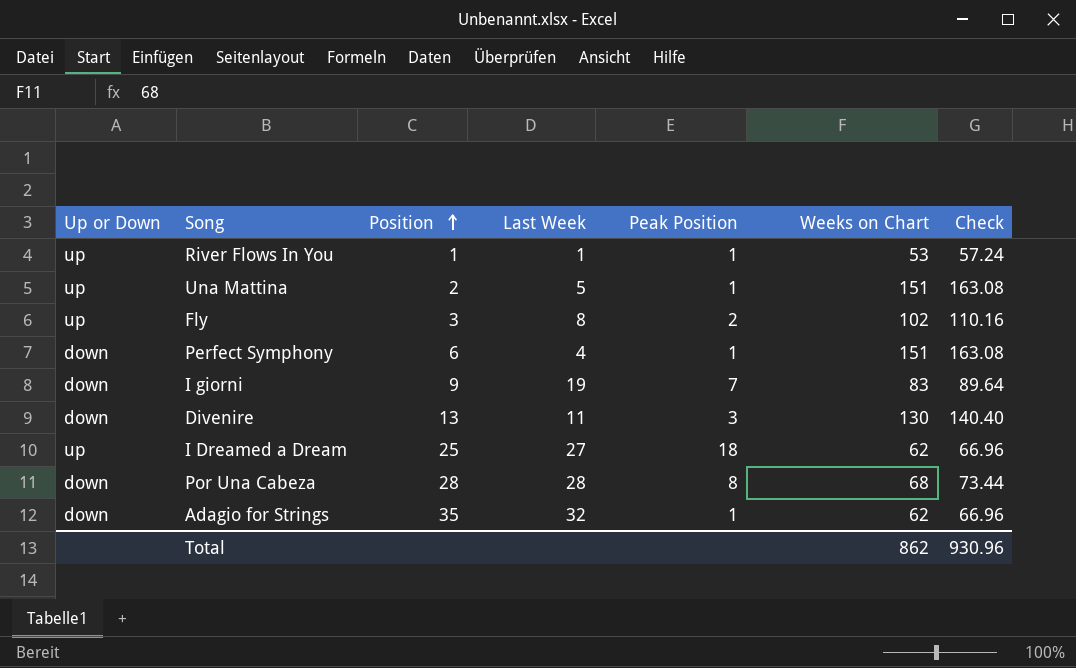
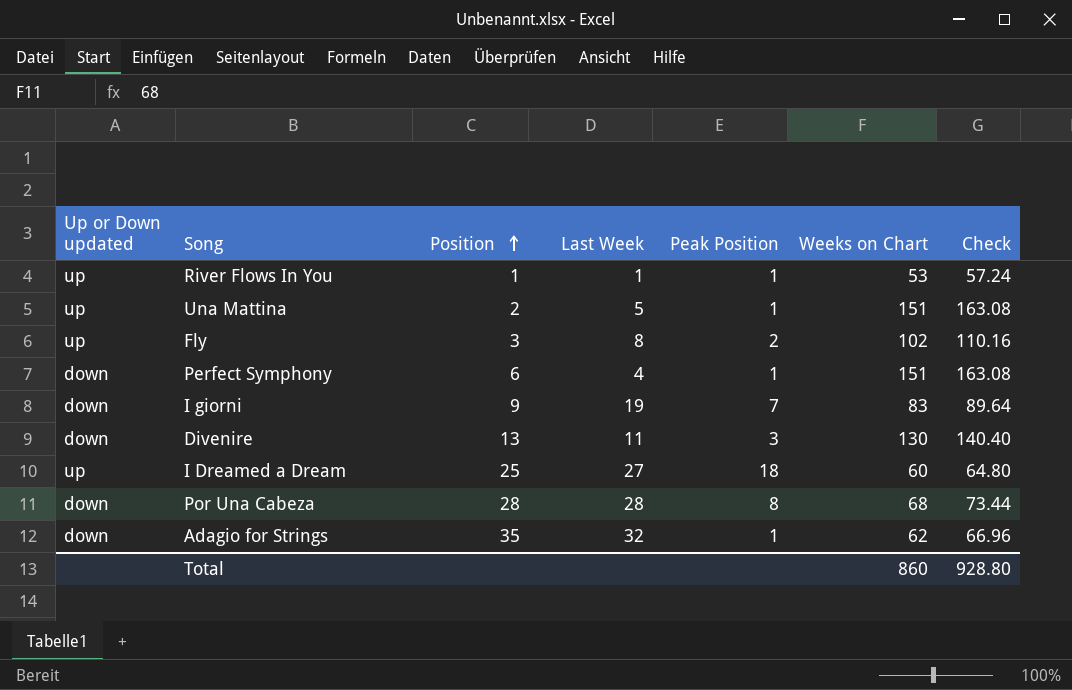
column name: Up or Down -> Up or Down updated
I Dreamed a Dream | Weeks on Chart: 62 -> 60
I Dreamed a Dream | Check: 66.96 -> 64.80
Total | Weeks on Chart: 862 -> 860
Total | Check: 930.96 -> 928.80

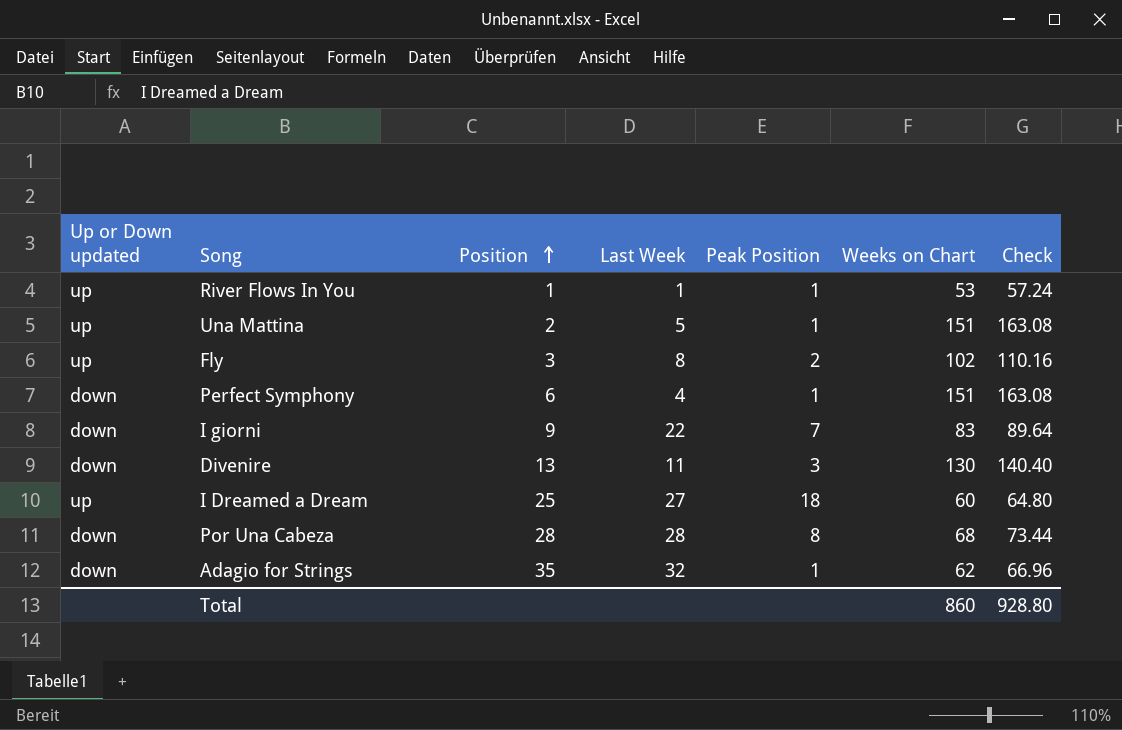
I giorni | Last Week: 19 -> 22

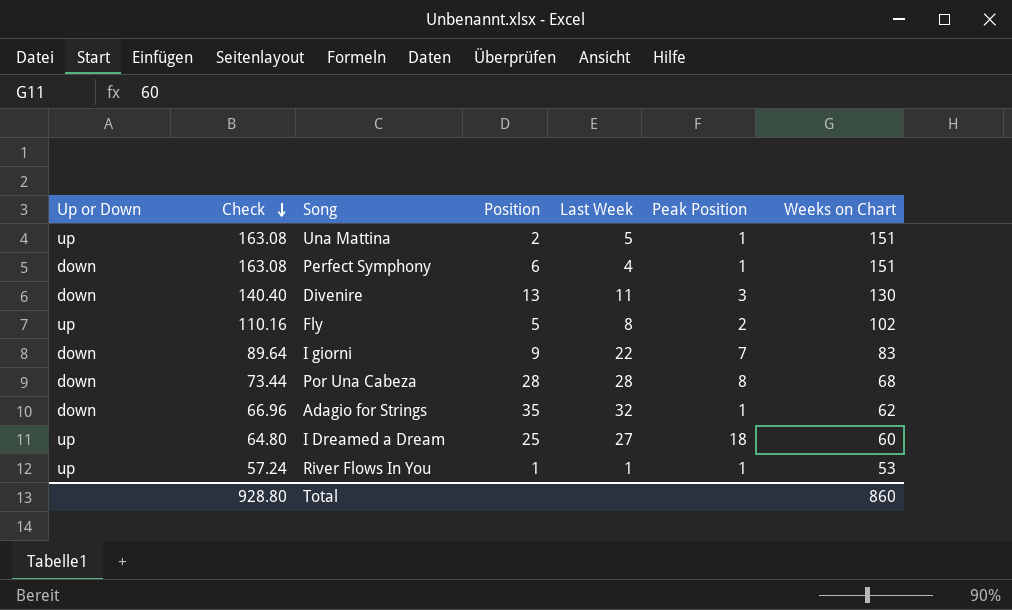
row order: Position ascending -> Check descending
column name: Up or Down updated -> Up or Down
column Check | position: 7 -> 2
Fly | Position: 3 -> 5

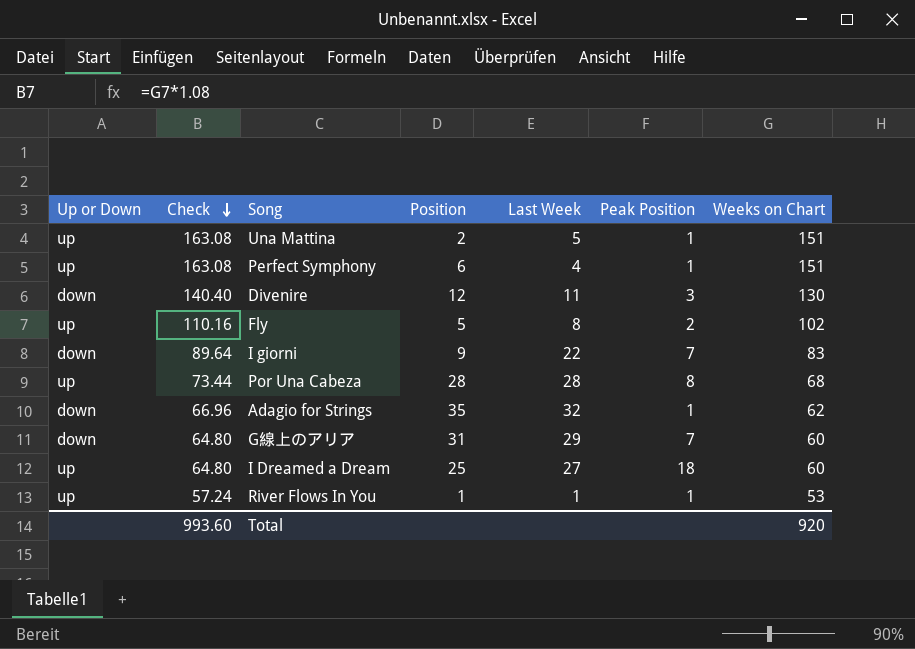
Perfect Symphony | Up or Down: down -> up
Divenire | Position: 13 -> 12
Por Una Cabeza | Up or Down: down -> up
row G線上のアリア: none -> down | 64.80 | 31 | 29 | 7 | 60
Total | Check: 928.80 -> 993.60
Total | Weeks on Chart: 860 -> 920

